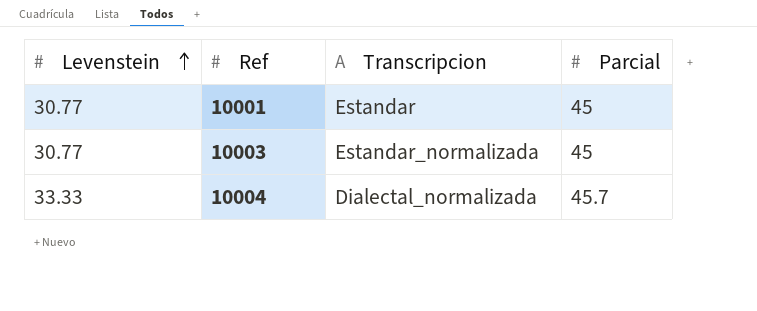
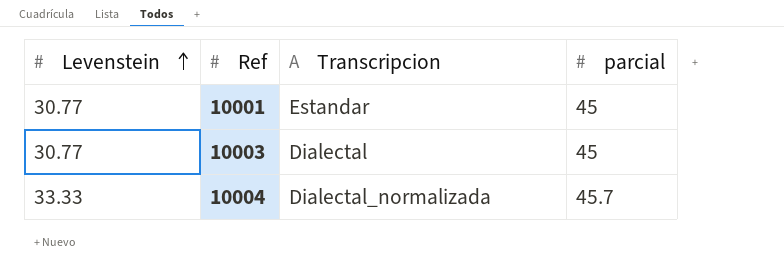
column name: Parcial -> parcial
10003 | Transcripcion: Estandar_normalizada -> Dialectal

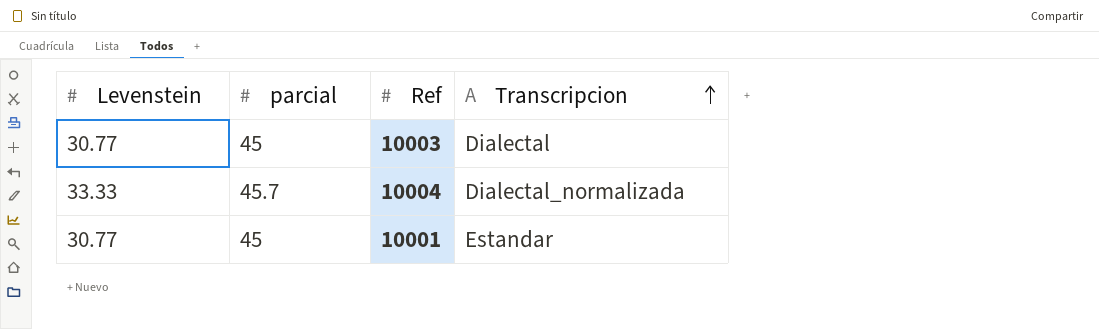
row order: Levenstein ascending -> Transcripcion ascending
column parcial | position: 4 -> 2

